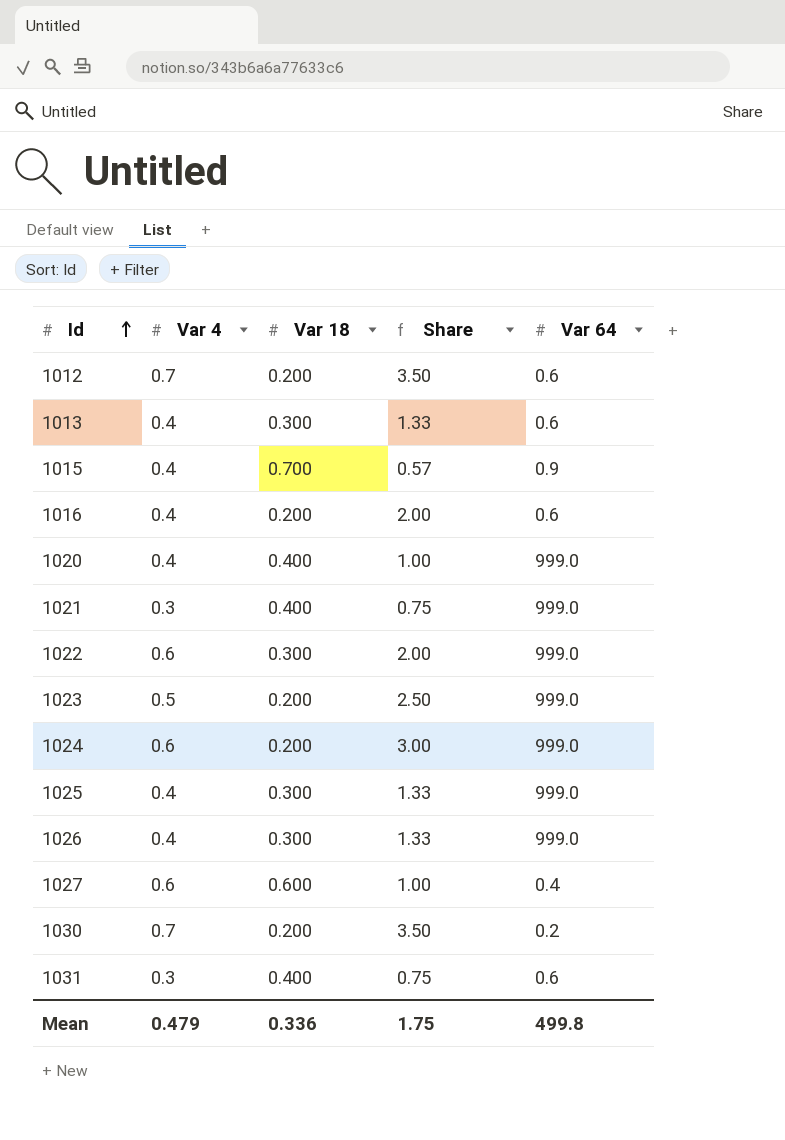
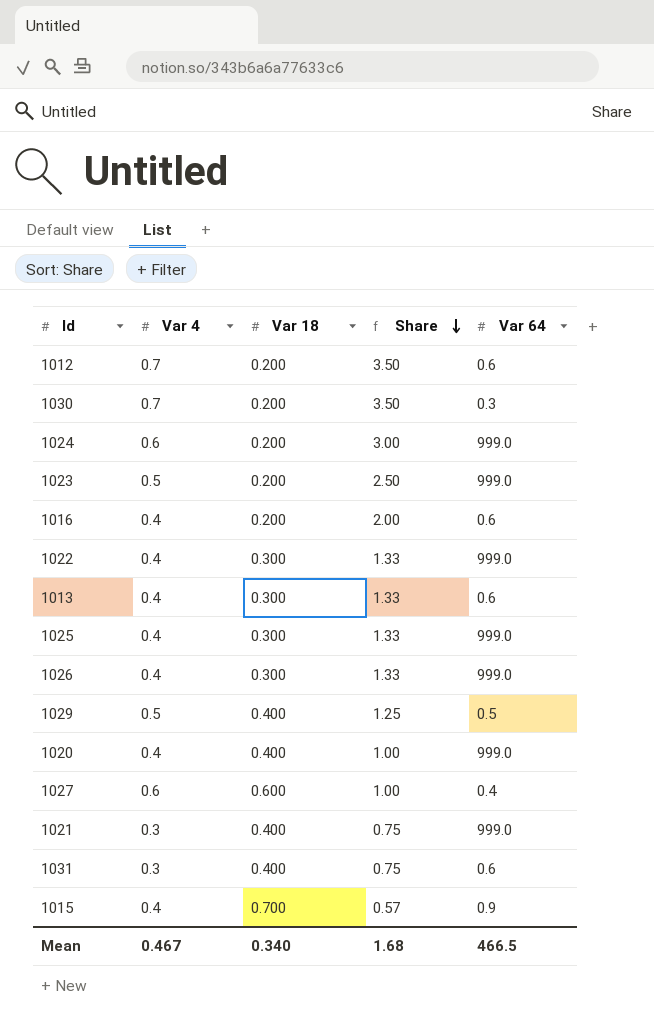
row order: Id ascending -> Share descending
1030 | Var 64: 0.2 -> 0.3
1022 | Var 4: 0.6 -> 0.4
1022 | Share: 2.00 -> 1.33
row 1029: none -> 0.5 | 0.400 | 1.25 | 0.5
Mean | Var 4: 0.479 -> 0.467
Mean | Var 18: 0.336 -> 0.340
Mean | Share: 1.75 -> 1.68
Mean | Var 64: 499.8 -> 466.5

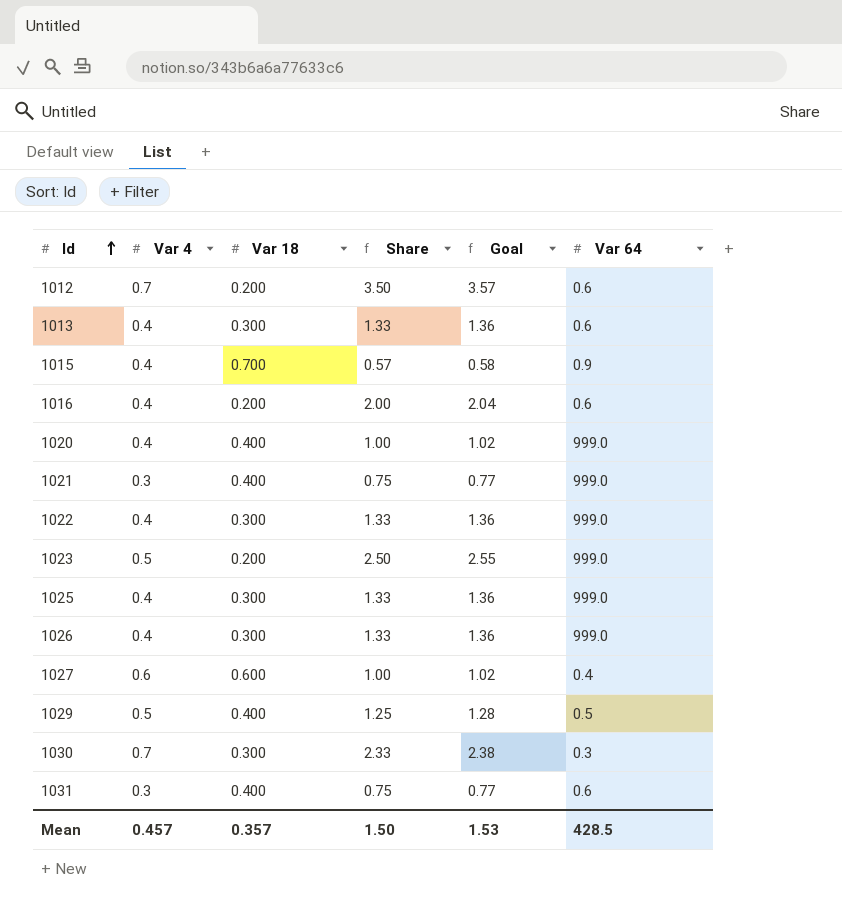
row order: Share descending -> Id ascending
column Goal | formula: none -> [Share] * 1.02
row 1024: 0.6 | 0.200 | 3.00 | 999.0 -> none
1030 | Var 18: 0.200 -> 0.300
1030 | Share: 3.50 -> 2.33
Mean | Var 4: 0.467 -> 0.457
Mean | Var 18: 0.340 -> 0.357
Mean | Share: 1.68 -> 1.50
Mean | Var 64: 466.5 -> 428.5

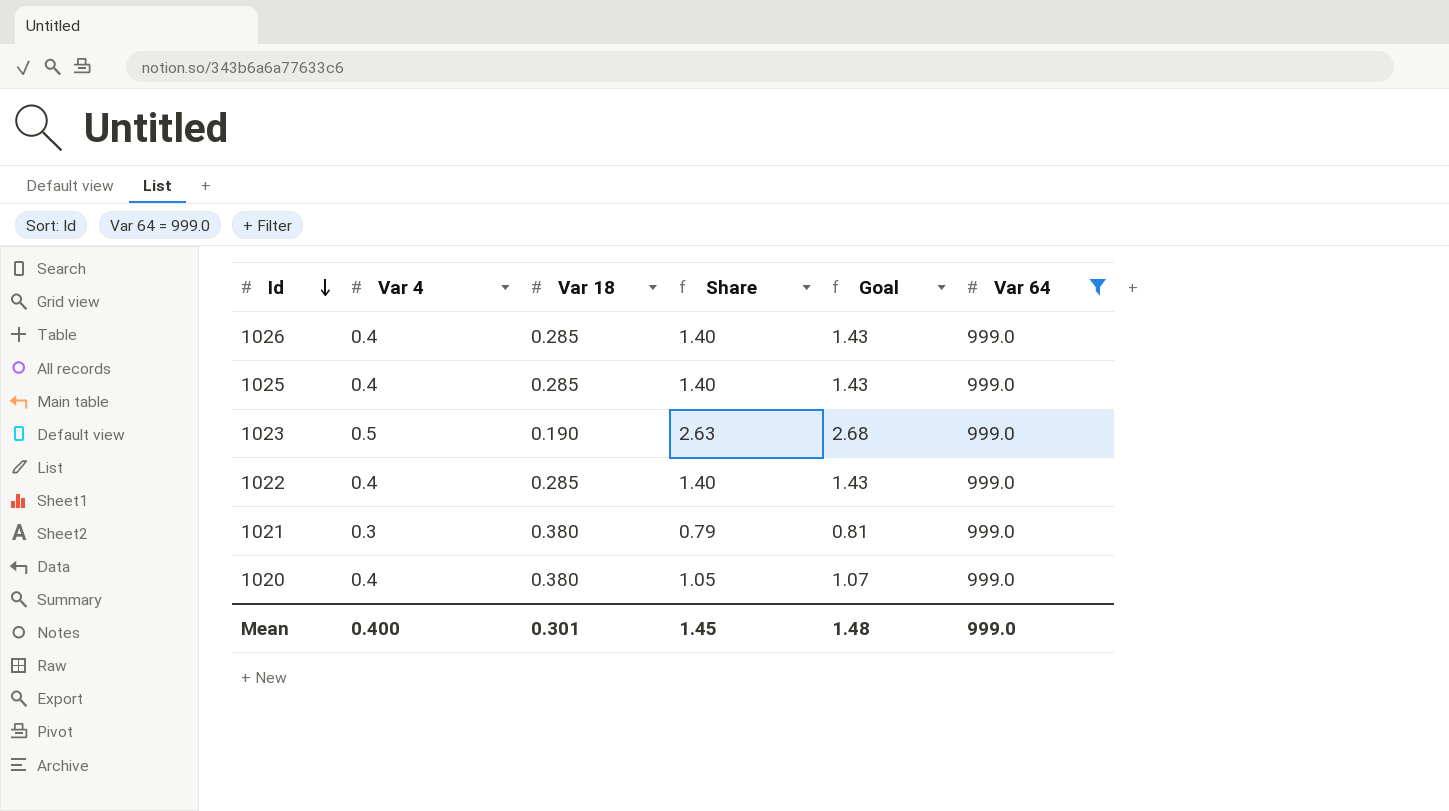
filter: none -> Var 64 = 999.0
row order: Id ascending -> Id descending
1026 | Var 18: 0.300 -> 0.285
1026 | Share: 1.33 -> 1.40
1026 | Goal: 1.36 -> 1.43
1025 | Var 18: 0.300 -> 0.285
1025 | Share: 1.33 -> 1.40
1025 | Goal: 1.36 -> 1.43
1023 | Var 18: 0.200 -> 0.190
1023 | Share: 2.50 -> 2.63
1023 | Goal: 2.55 -> 2.68
1022 | Var 18: 0.300 -> 0.285
1022 | Share: 1.33 -> 1.40
1022 | Goal: 1.36 -> 1.43
1021 | Var 18: 0.400 -> 0.380
1021 | Share: 0.75 -> 0.79
1021 | Goal: 0.77 -> 0.81
1020 | Var 18: 0.400 -> 0.380
1020 | Share: 1.00 -> 1.05
1020 | Goal: 1.02 -> 1.07
Mean | Var 4: 0.457 -> 0.400
Mean | Var 18: 0.357 -> 0.301
Mean | Share: 1.50 -> 1.45
Mean | Goal: 1.53 -> 1.48
Mean | Var 64: 428.5 -> 999.0

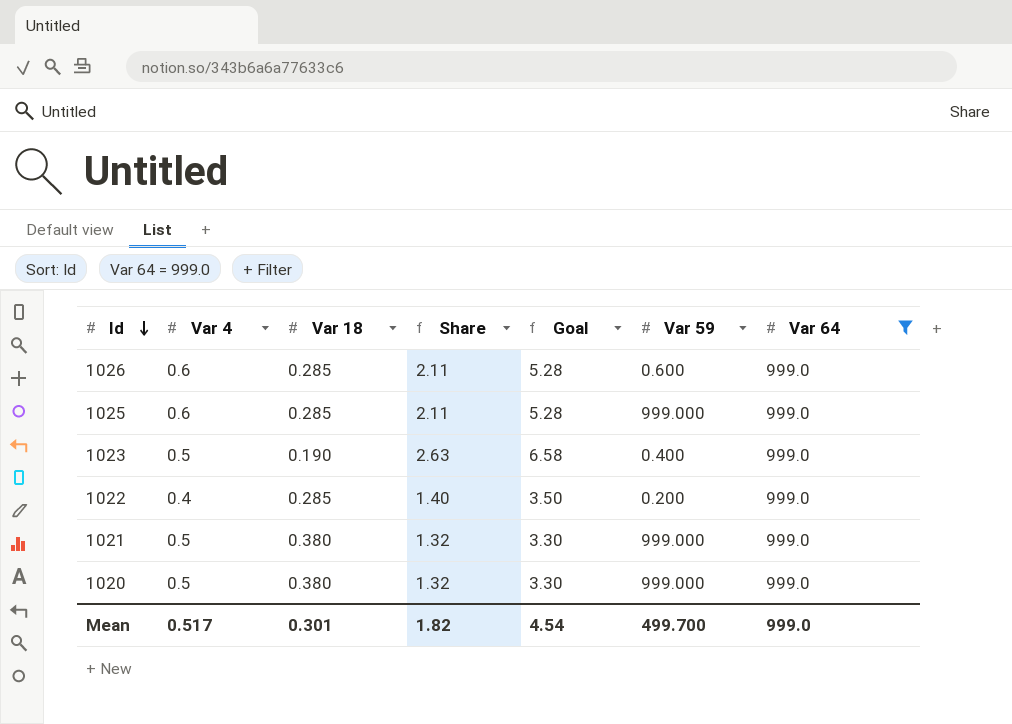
column Goal | formula: [Share] * 1.02 -> [Share] * 2.5
column Var 59 | position: none -> 6
1026 | Var 4: 0.4 -> 0.6
1026 | Share: 1.40 -> 2.11
1025 | Var 4: 0.4 -> 0.6
1025 | Share: 1.40 -> 2.11
1021 | Var 4: 0.3 -> 0.5
1021 | Share: 0.79 -> 1.32
1020 | Var 4: 0.4 -> 0.5
1020 | Share: 1.05 -> 1.32
Mean | Var 4: 0.400 -> 0.517
Mean | Share: 1.45 -> 1.82
Mean | Goal: 1.48 -> 4.54

